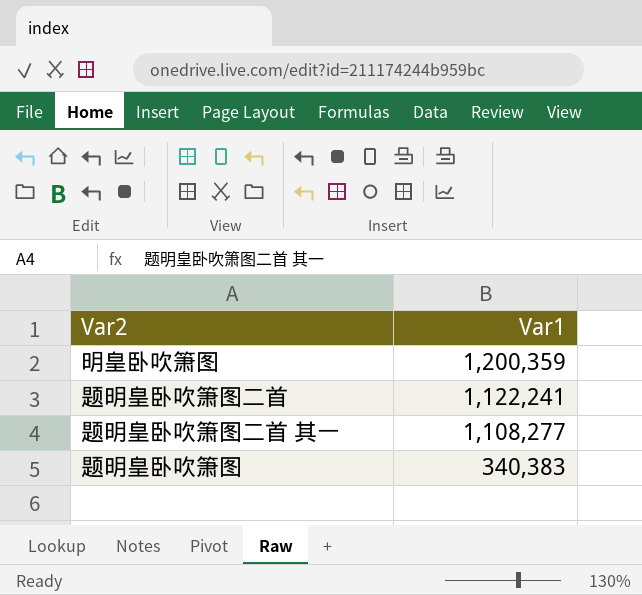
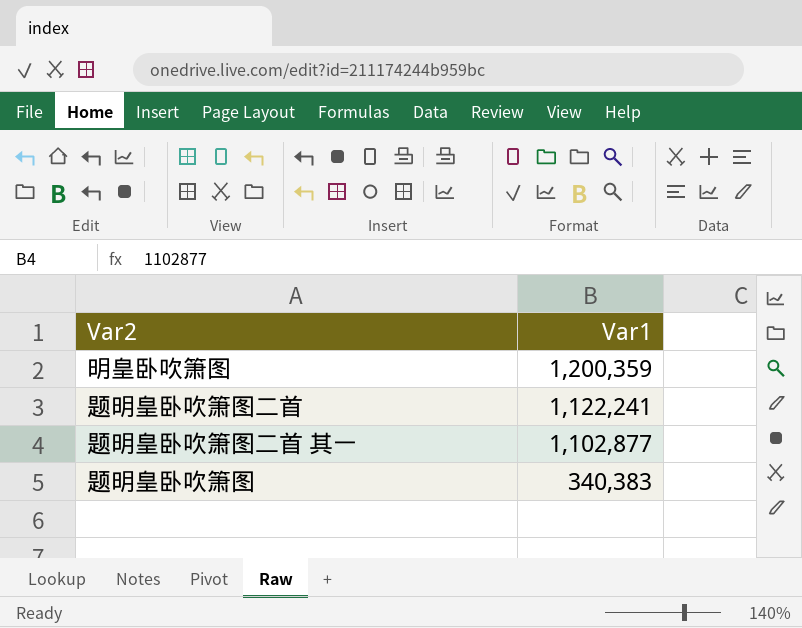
题明皇卧吹箫图二首 其一 | Var1: 1,108,277 -> 1,102,877

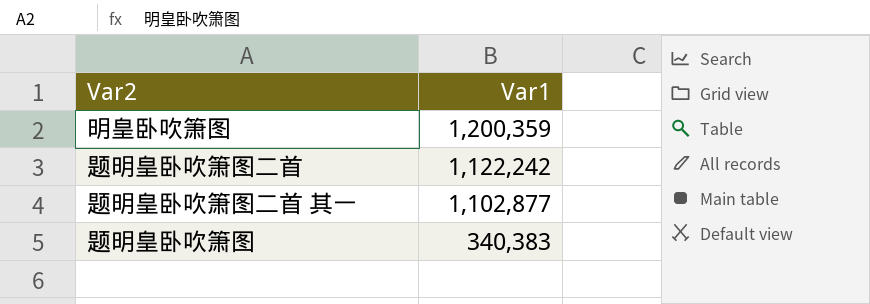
题明皇卧吹箫图二首 | Var1: 1,122,241 -> 1,122,242

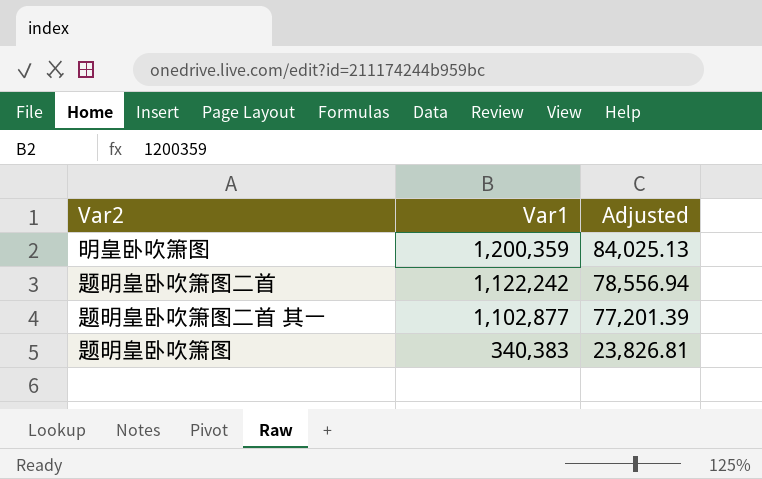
column Adjusted | formula: none -> [Var1] * 0.07

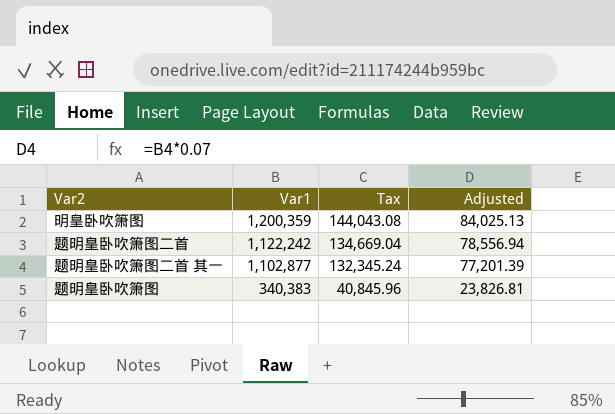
column Tax | formula: none -> [Var1] * 0.12

